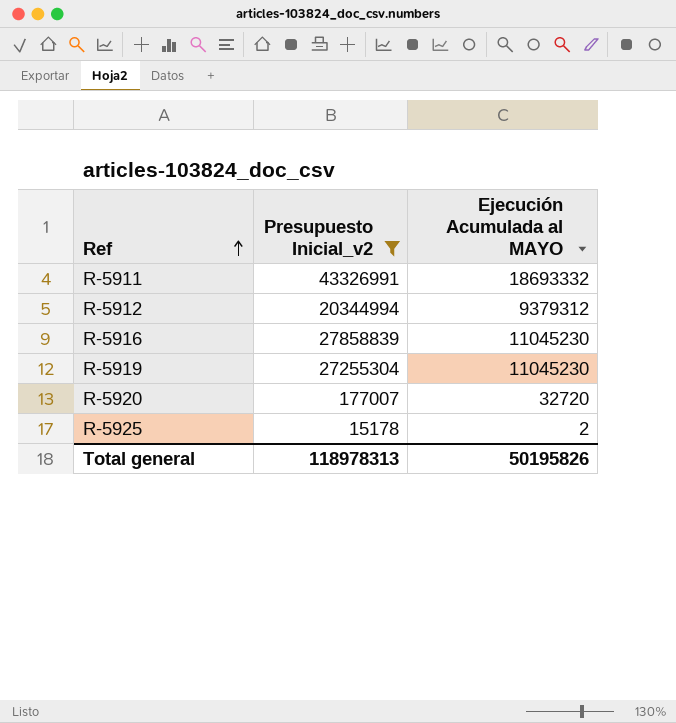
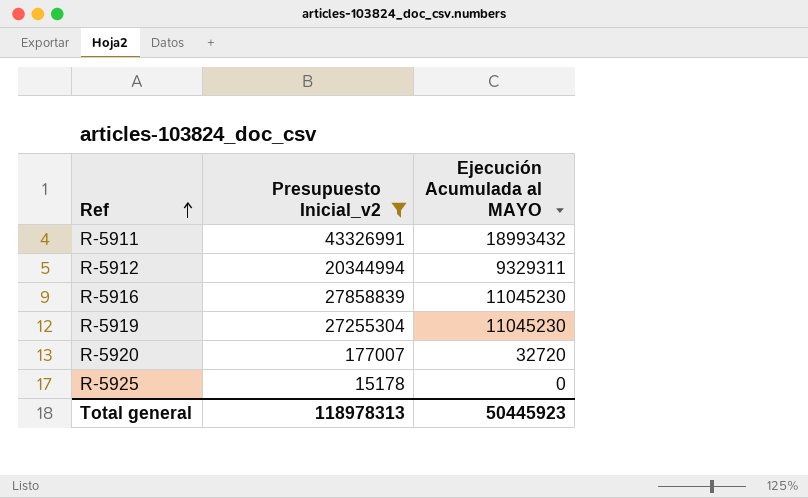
R-5911 | Ejecución Acumulada al MAYO: 18693332 -> 18993432
R-5912 | Ejecución Acumulada al MAYO: 9379312 -> 9329311
R-5925 | Ejecución Acumulada al MAYO: 2 -> 0
Total general | Ejecución Acumulada al MAYO: 50195826 -> 50445923

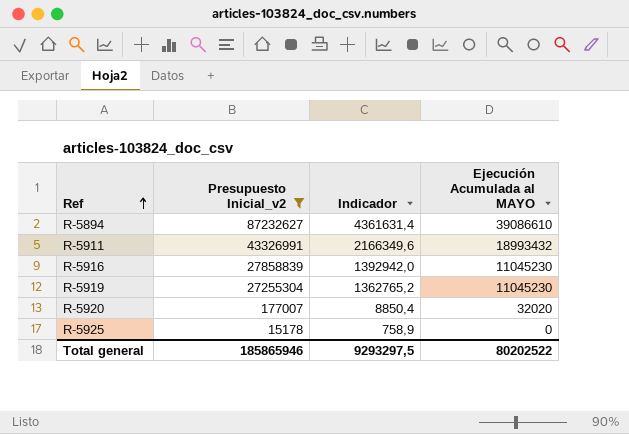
column Indicador | formula: none -> [Presupuesto Inicial_v2] * 0,05
row R-5912: 20344994 | 9329311 -> none
row R-5894: none -> 87232627 | 4361631,4 | 39086610
R-5920 | Ejecución Acumulada al MAYO: 32720 -> 32020
Total general | Presupuesto Inicial_v2: 118978313 -> 185865946
Total general | Ejecución Acumulada al MAYO: 50445923 -> 80202522

